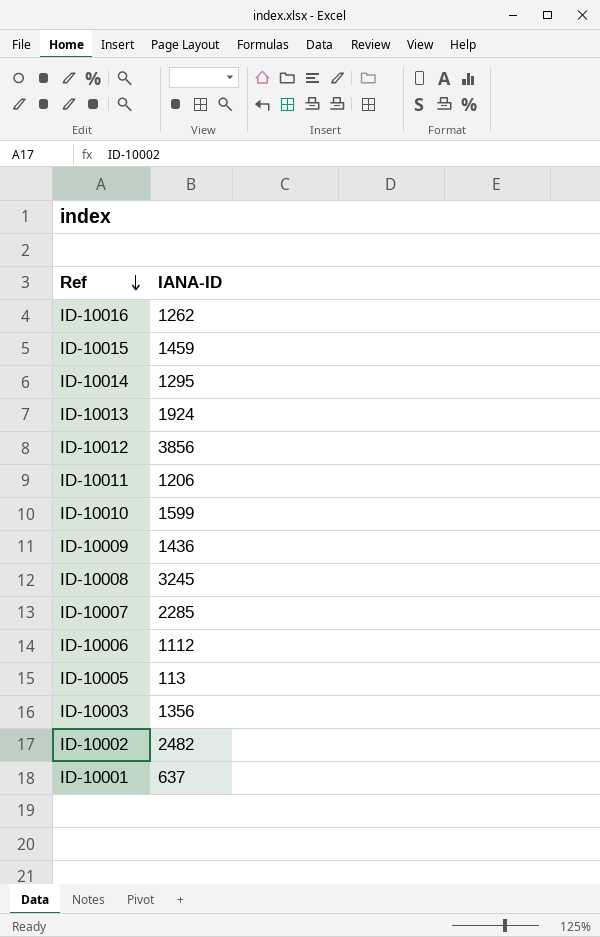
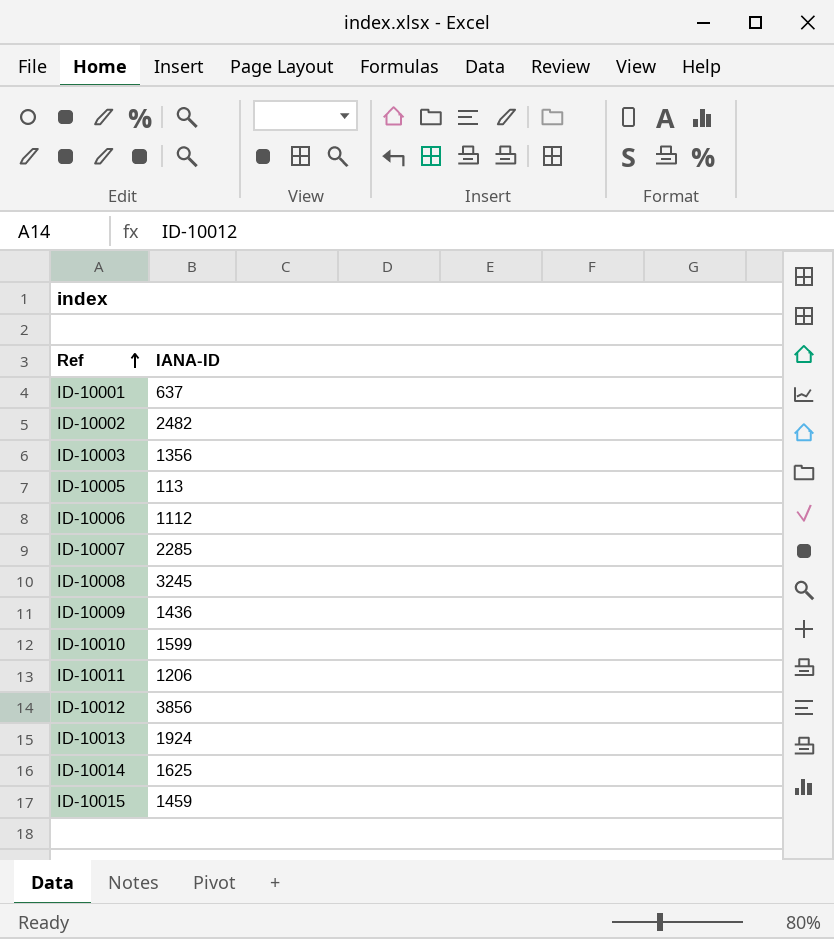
row order: Ref descending -> Ref ascending
row ID-10016: 1262 -> none
ID-10014 | IANA-ID: 1295 -> 1625

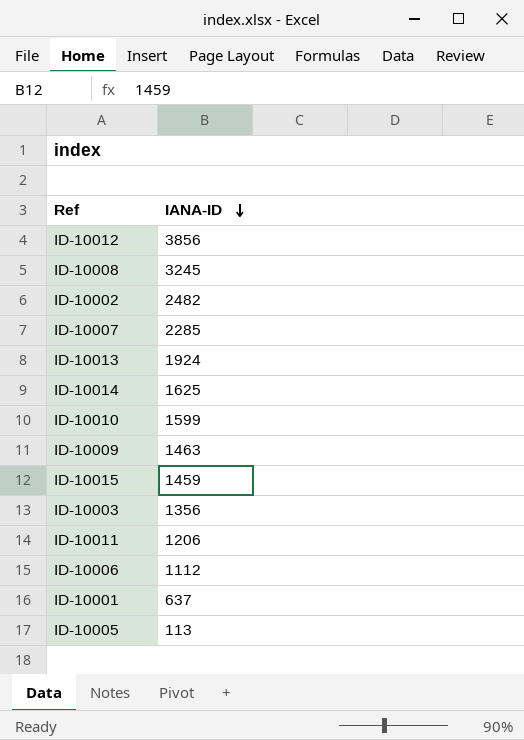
row order: Ref ascending -> IANA-ID descending
ID-10009 | IANA-ID: 1436 -> 1463

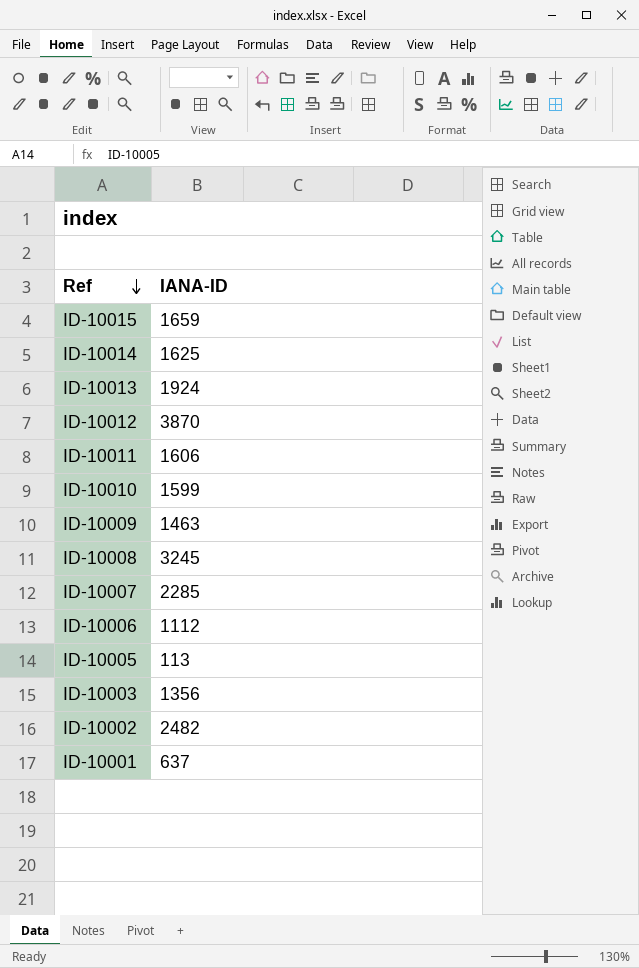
row order: IANA-ID descending -> Ref descending
ID-10015 | IANA-ID: 1459 -> 1659
ID-10012 | IANA-ID: 3856 -> 3870
ID-10011 | IANA-ID: 1206 -> 1606

